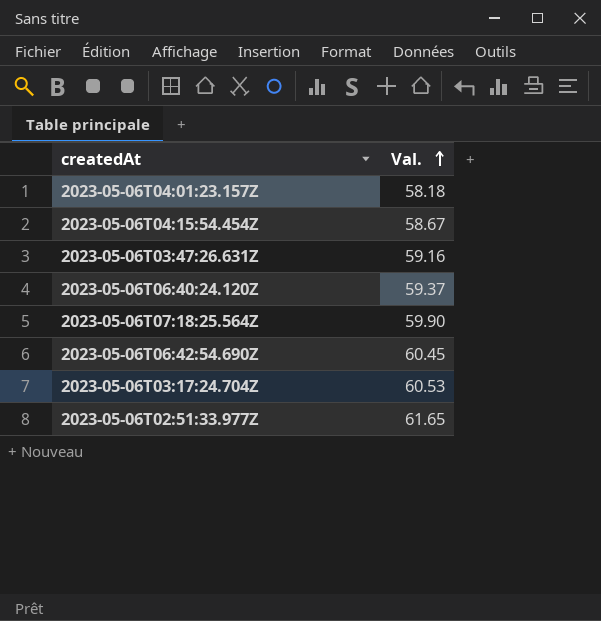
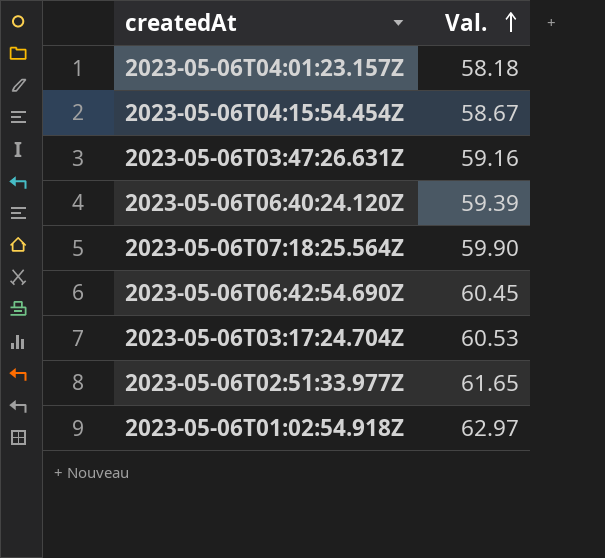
2023-05-06T06:40:24.120Z | Val.: 59.37 -> 59.39
row 2023-05-06T01:02:54.918Z: none -> 62.97

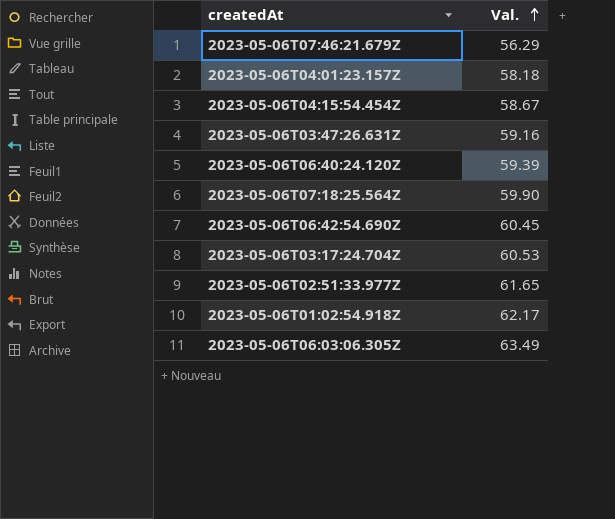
row 2023-05-06T07:46:21.679Z: none -> 56.29
2023-05-06T01:02:54.918Z | Val.: 62.97 -> 62.17
row 2023-05-06T06:03:06.305Z: none -> 63.49

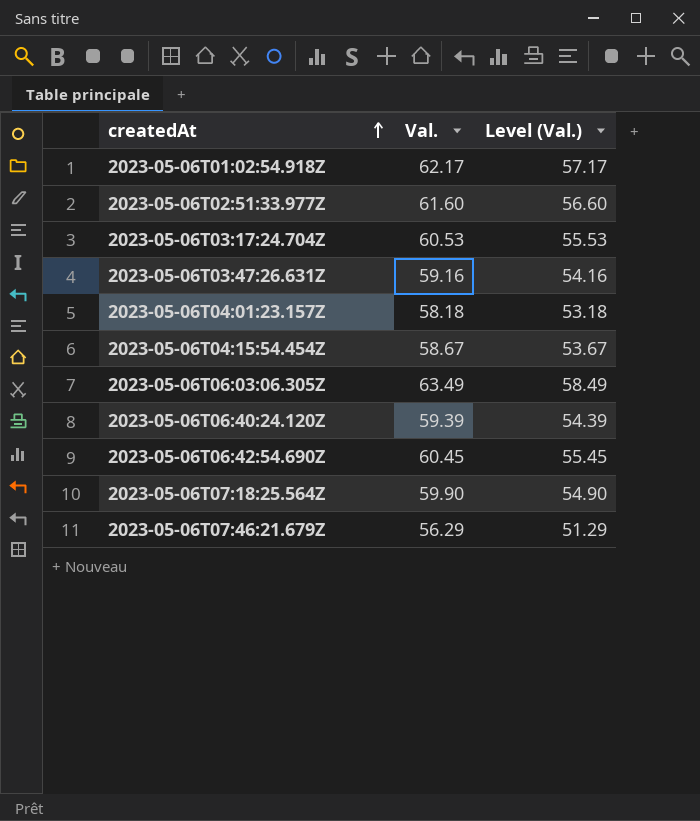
row order: Val. ascending -> createdAt ascending
column Level (Val.) | formula: none -> [Val.] - 5
2023-05-06T02:51:33.977Z | Val.: 61.65 -> 61.60

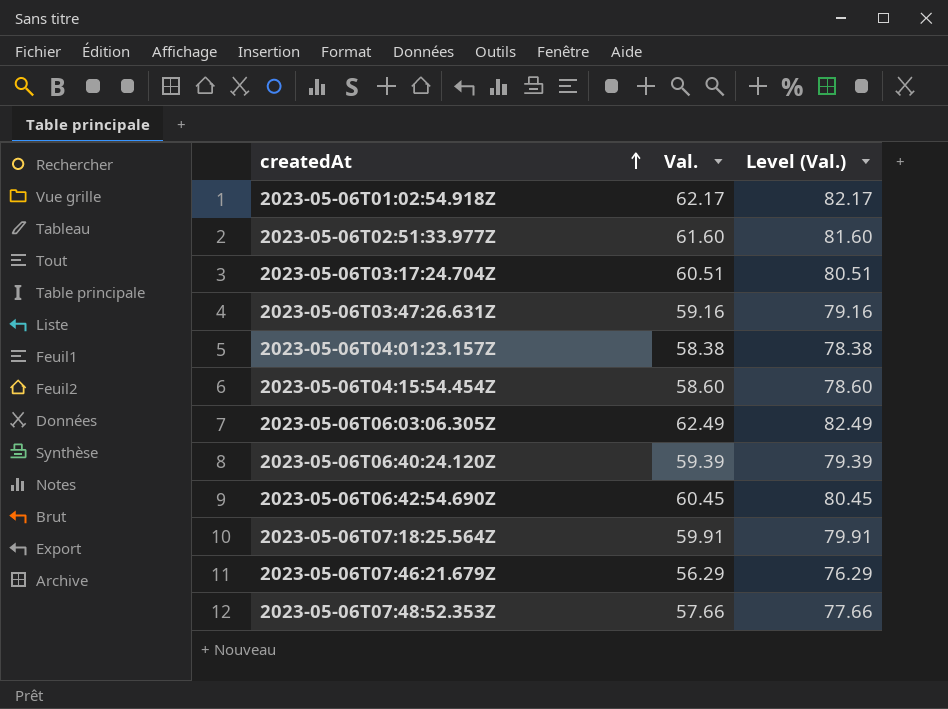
column Level (Val.) | formula: [Val.] - 5 -> [Val.] + 20
2023-05-06T03:17:24.704Z | Val.: 60.53 -> 60.51
2023-05-06T04:01:23.157Z | Val.: 58.18 -> 58.38
2023-05-06T04:15:54.454Z | Val.: 58.67 -> 58.60
2023-05-06T06:03:06.305Z | Val.: 63.49 -> 62.49
2023-05-06T07:18:25.564Z | Val.: 59.90 -> 59.91
row 2023-05-06T07:48:52.353Z: none -> 57.66 | 77.66

